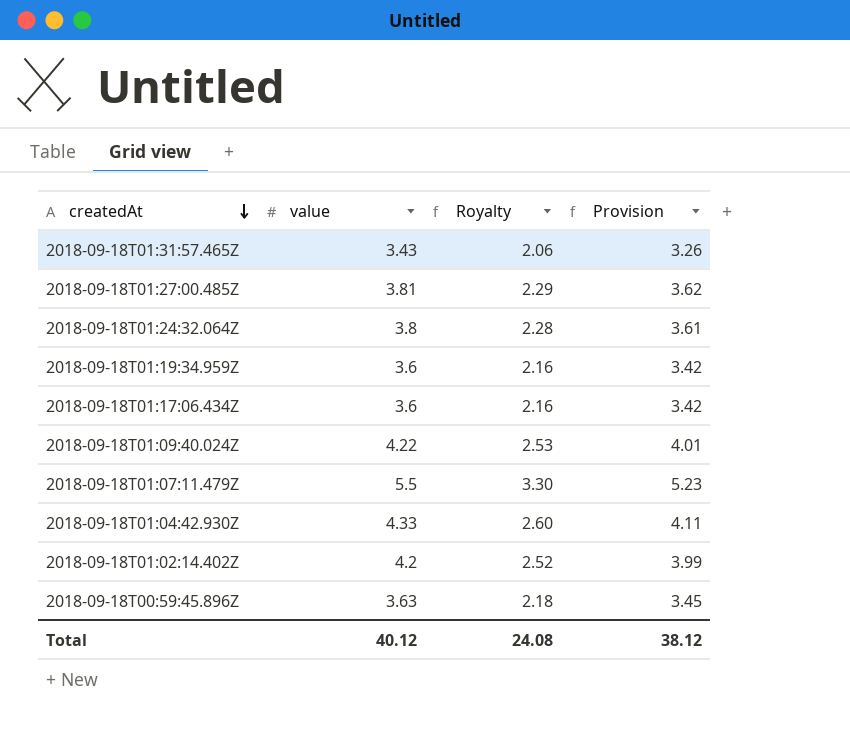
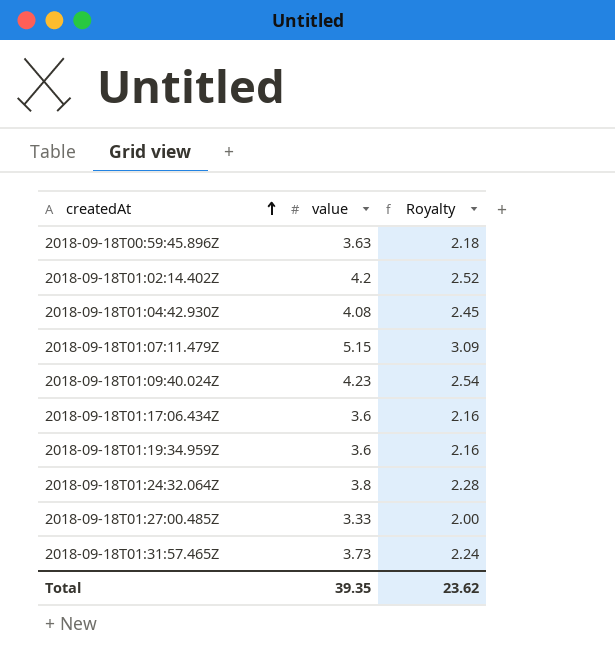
row order: createdAt descending -> createdAt ascending
column Provision | formula: [value] * 0.95 -> none
2018-09-18T01:04:42.930Z | value: 4.33 -> 4.08
2018-09-18T01:04:42.930Z | Royalty: 2.60 -> 2.45
2018-09-18T01:07:11.479Z | value: 5.5 -> 5.15
2018-09-18T01:07:11.479Z | Royalty: 3.30 -> 3.09
2018-09-18T01:09:40.024Z | value: 4.22 -> 4.23
2018-09-18T01:09:40.024Z | Royalty: 2.53 -> 2.54
2018-09-18T01:27:00.485Z | value: 3.81 -> 3.33
2018-09-18T01:27:00.485Z | Royalty: 2.29 -> 2.00
2018-09-18T01:31:57.465Z | value: 3.43 -> 3.73
2018-09-18T01:31:57.465Z | Royalty: 2.06 -> 2.24
Total | value: 40.12 -> 39.35
Total | Royalty: 24.08 -> 23.62

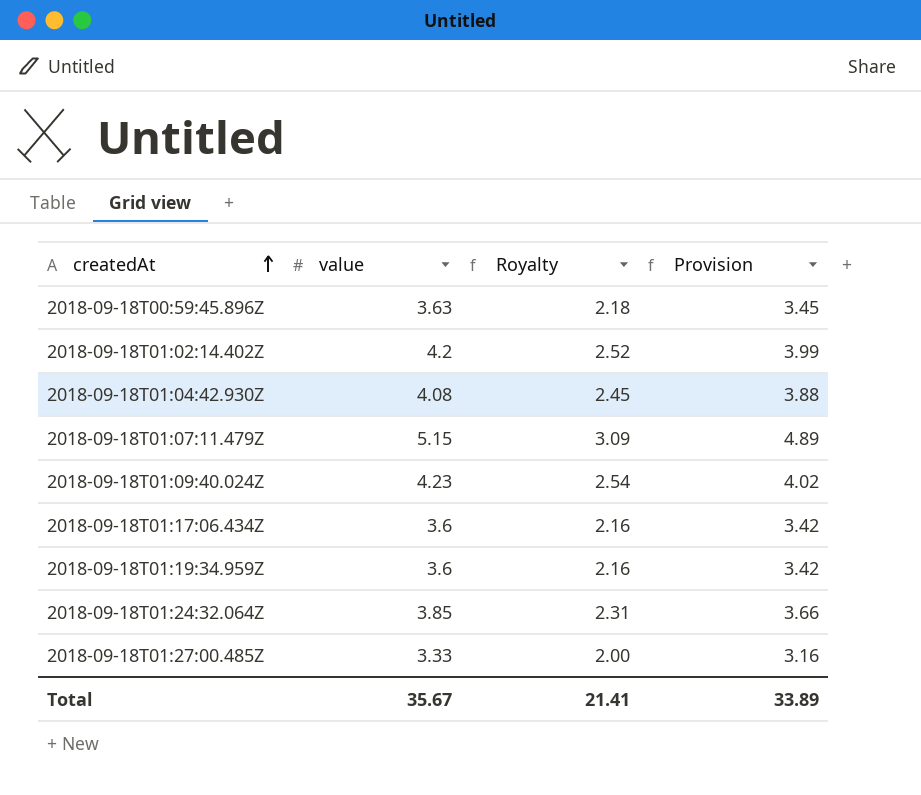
column Provision | formula: none -> [value] * 0.95
row 2018-09-18T01:31:57.465Z: 3.73 | 2.24 -> none
2018-09-18T01:24:32.064Z | value: 3.8 -> 3.85
2018-09-18T01:24:32.064Z | Royalty: 2.28 -> 2.31
Total | value: 39.35 -> 35.67
Total | Royalty: 23.62 -> 21.41

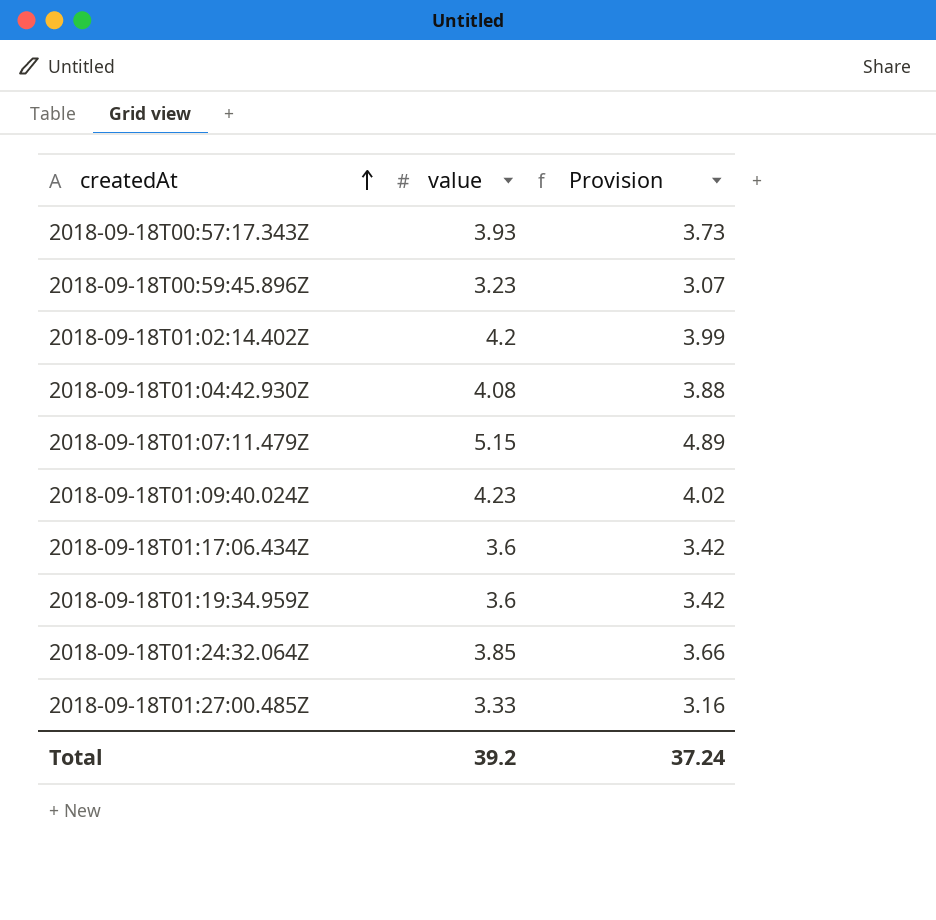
column Royalty | formula: [value] * 0.6 -> none
row 2018-09-18T00:57:17.343Z: none -> 3.93 | 3.73
2018-09-18T00:59:45.896Z | value: 3.63 -> 3.23
2018-09-18T00:59:45.896Z | Provision: 3.45 -> 3.07
Total | value: 35.67 -> 39.2
Total | Provision: 33.89 -> 37.24

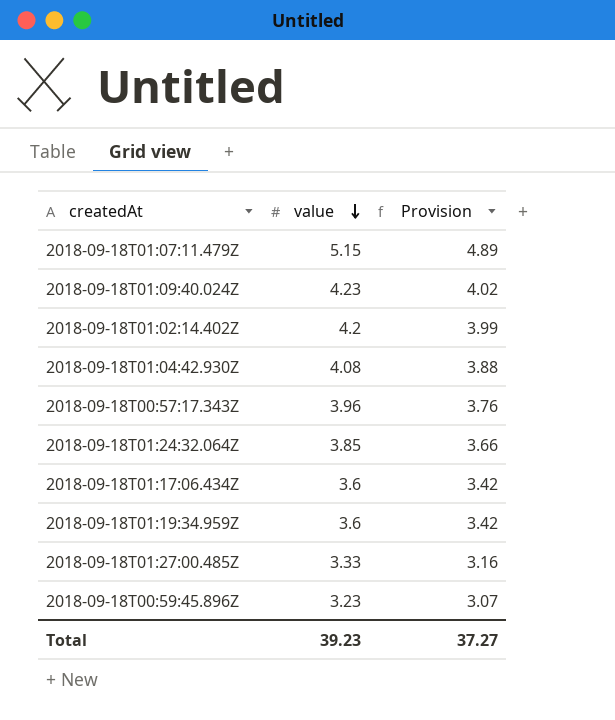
row order: createdAt ascending -> value descending
2018-09-18T00:57:17.343Z | value: 3.93 -> 3.96
2018-09-18T00:57:17.343Z | Provision: 3.73 -> 3.76
Total | value: 39.2 -> 39.23
Total | Provision: 37.24 -> 37.27

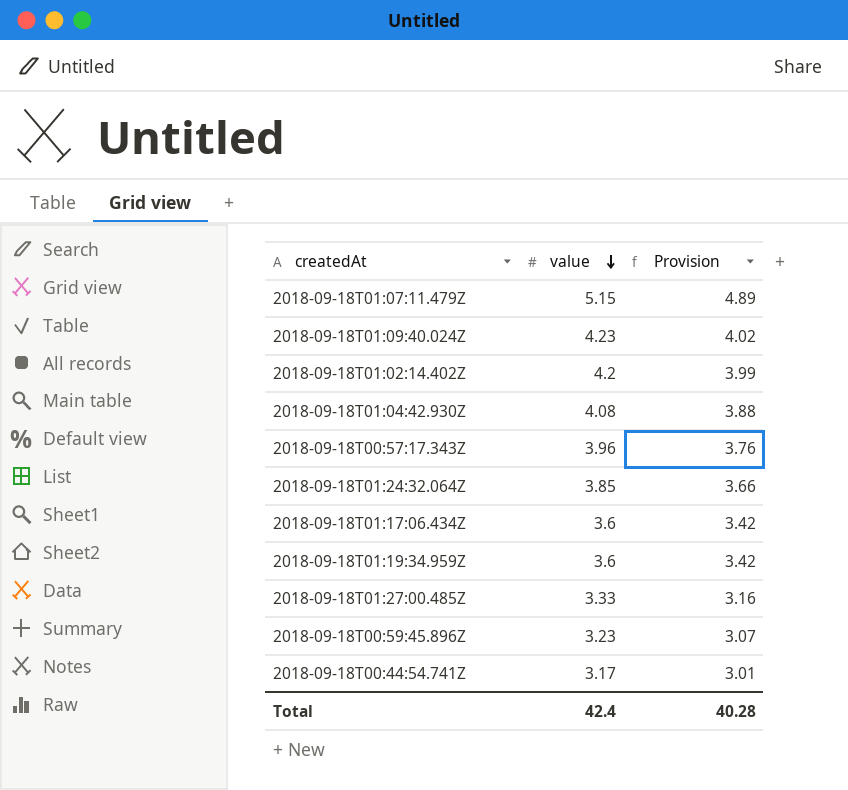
row 2018-09-18T00:44:54.741Z: none -> 3.17 | 3.01
Total | value: 39.23 -> 42.4
Total | Provision: 37.27 -> 40.28

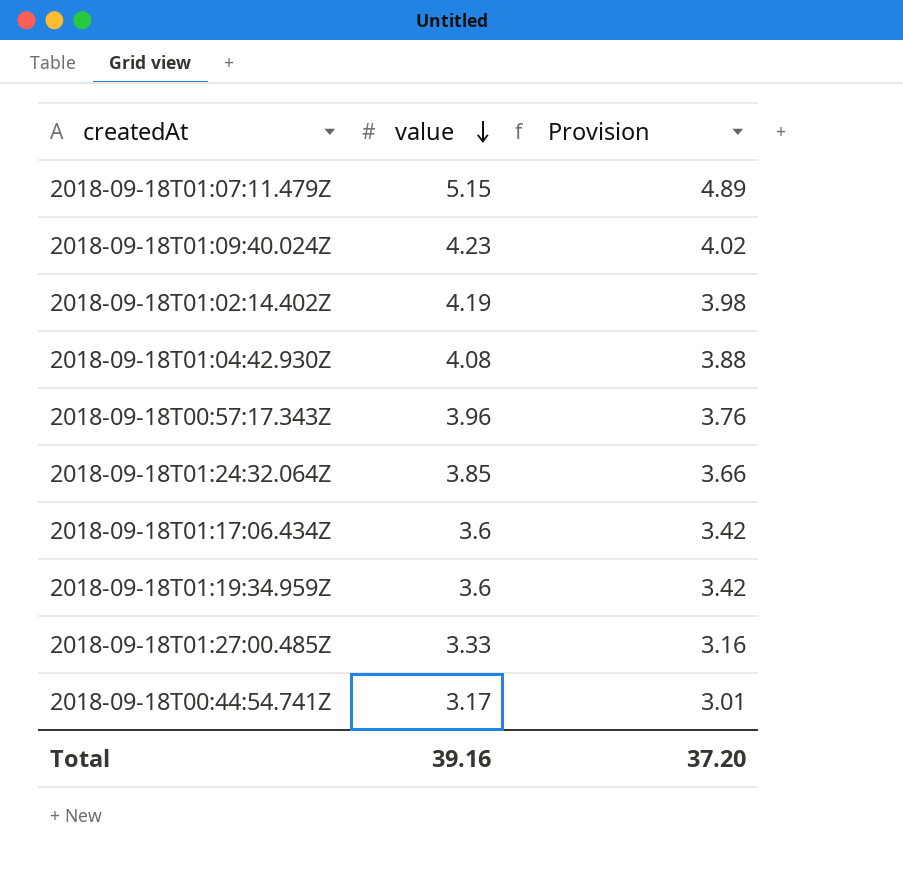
row 2018-09-18T00:59:45.896Z: 3.23 | 3.07 -> none
2018-09-18T01:02:14.402Z | value: 4.2 -> 4.19
2018-09-18T01:02:14.402Z | Provision: 3.99 -> 3.98
Total | value: 42.4 -> 39.16
Total | Provision: 40.28 -> 37.20

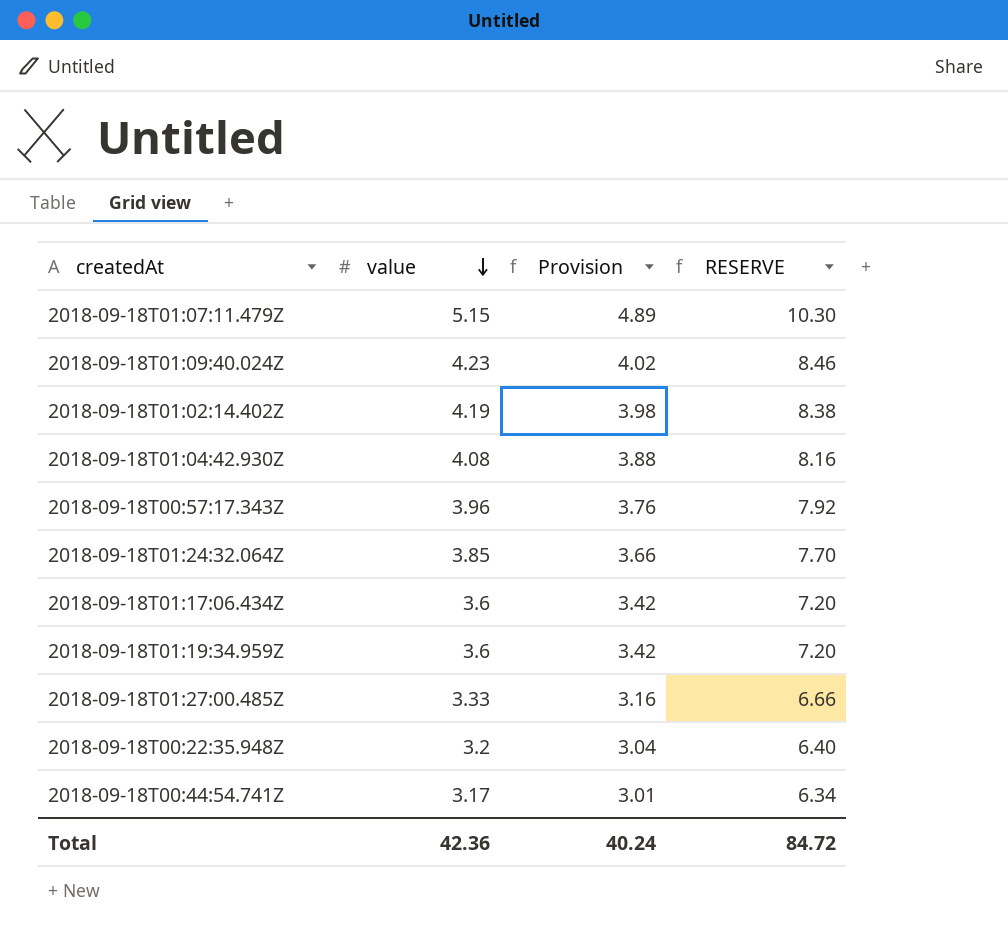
column RESERVE | formula: none -> [value] * 2
row 2018-09-18T00:22:35.948Z: none -> 3.2 | 3.04 | 6.40
Total | value: 39.16 -> 42.36
Total | Provision: 37.20 -> 40.24

